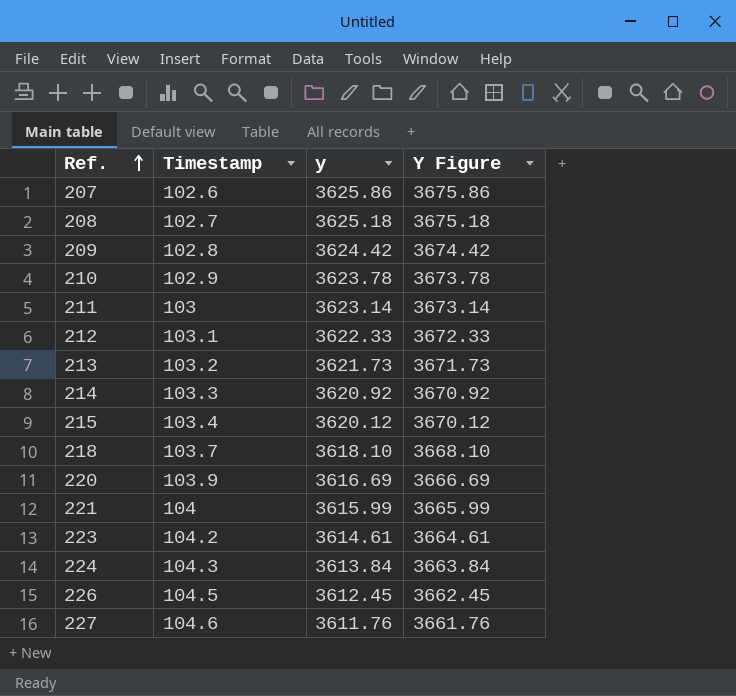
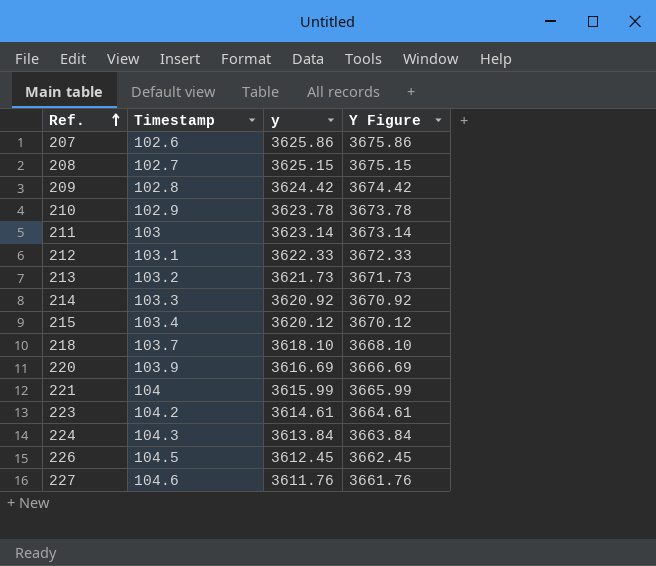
208 | y: 3625.18 -> 3625.15
208 | Y Figure: 3675.18 -> 3675.15

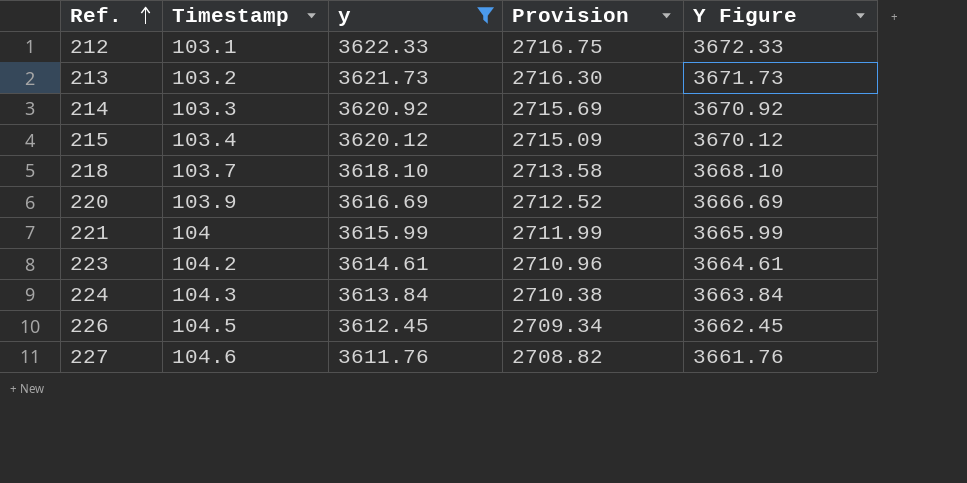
filter: none -> y <= 3622.33
column Provision | formula: none -> [y] * 0.75

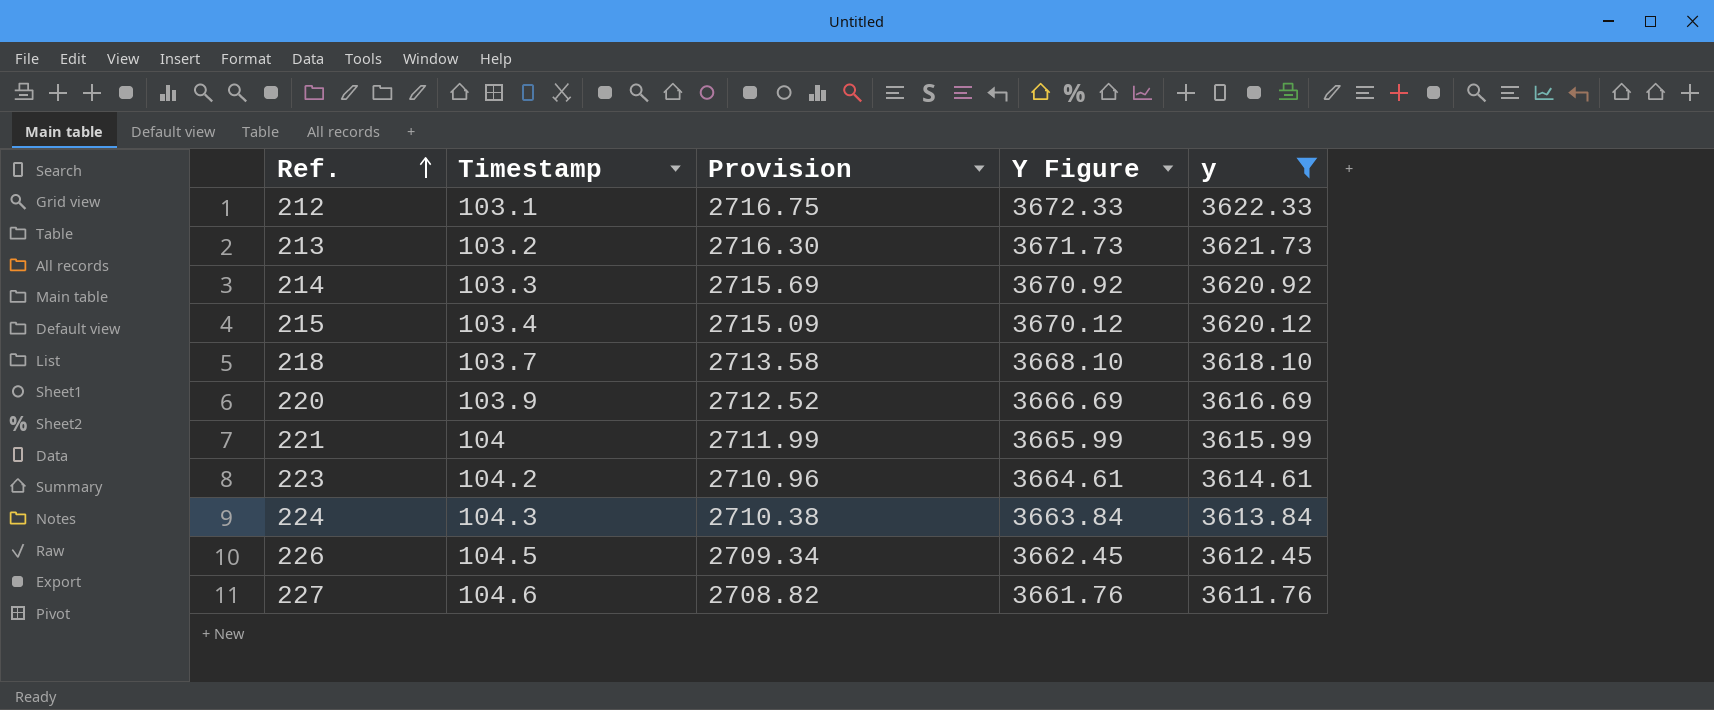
column y | position: 3 -> 5

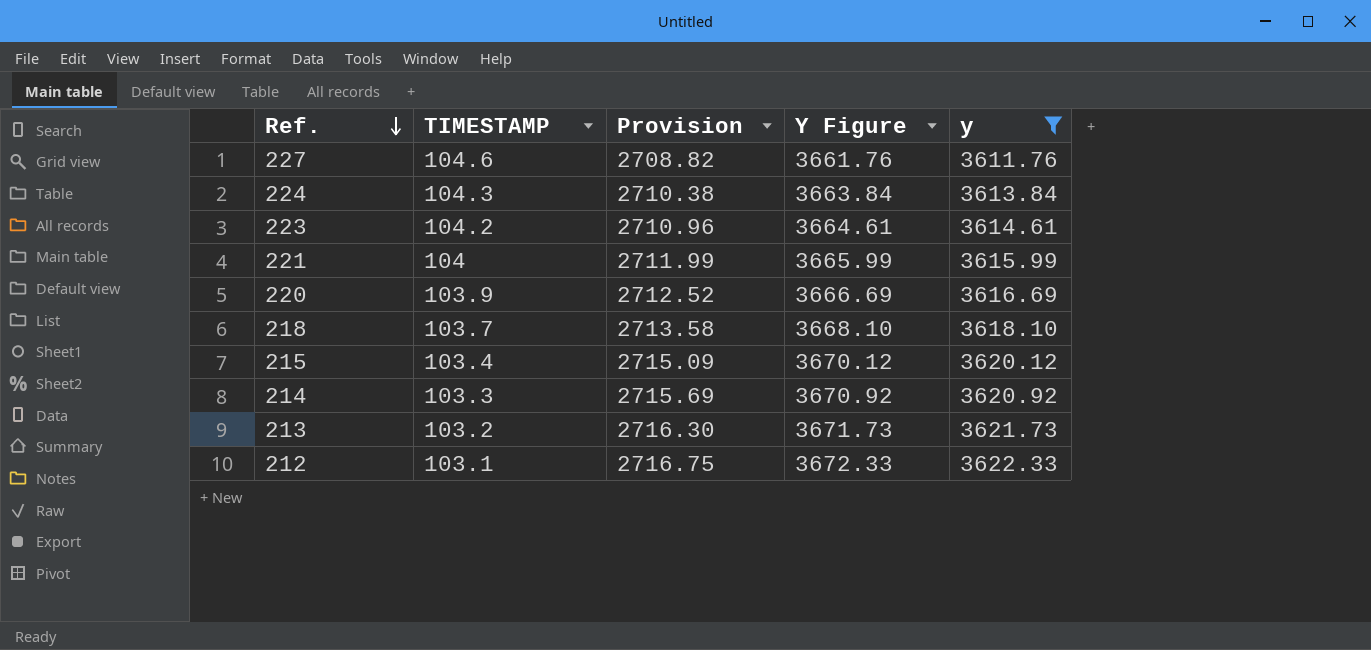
row order: Ref. ascending -> Ref. descending
column name: Timestamp -> TIMESTAMP
row 226: 104.5 | 2709.34 | 3662.45 | 3612.45 -> none

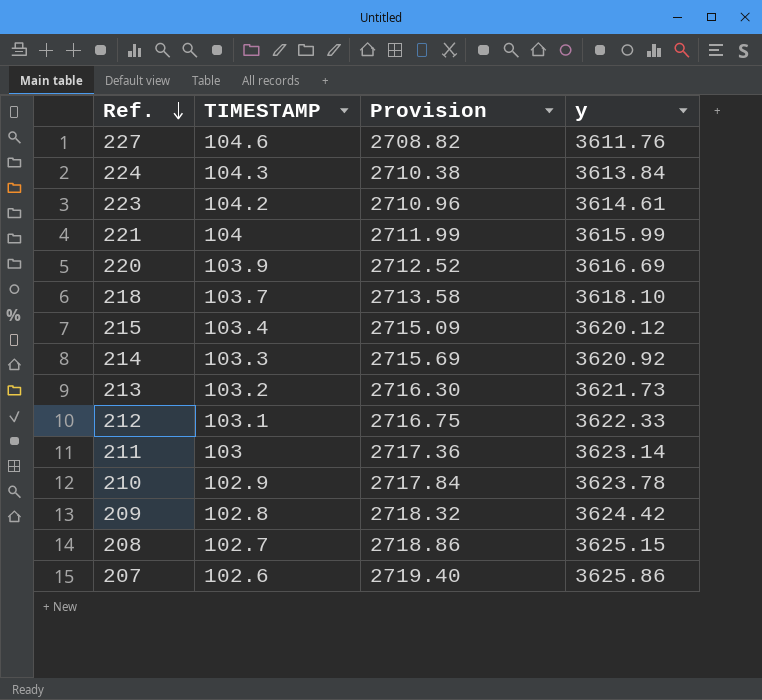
filter: y <= 3622.33 -> none
column Y Figure | formula: [y] + 50 -> none

